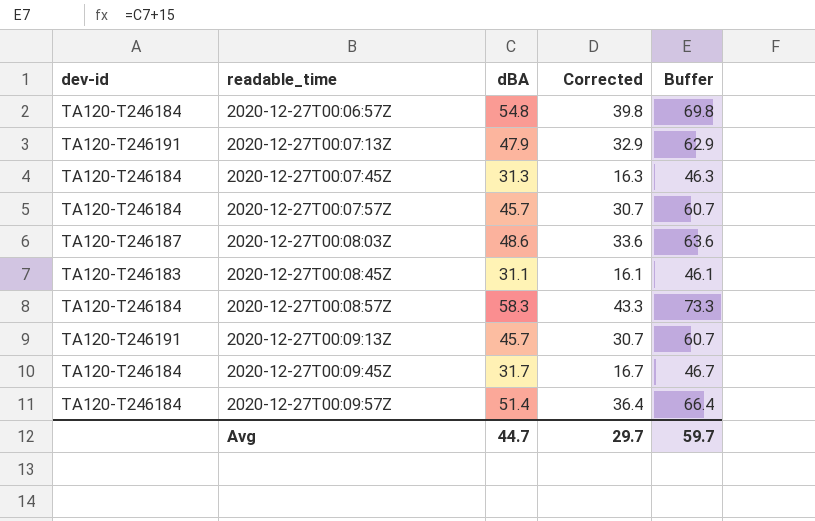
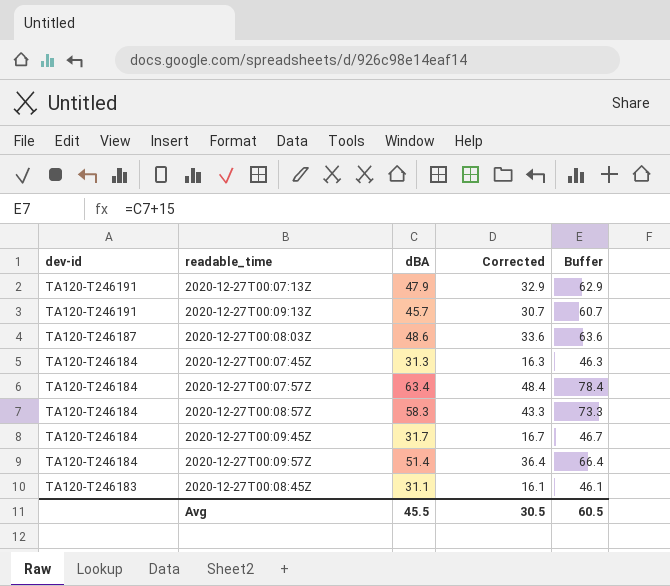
row order: readable_time ascending -> dev-id descending
row 2020-12-27T00:06:57Z: TA120-T246184 | 54.8 | 39.8 | 69.8 -> none
2020-12-27T00:07:57Z | dBA: 45.7 -> 63.4
2020-12-27T00:07:57Z | Corrected: 30.7 -> 48.4
2020-12-27T00:07:57Z | Buffer: 60.7 -> 78.4
Avg | dBA: 44.7 -> 45.5
Avg | Corrected: 29.7 -> 30.5
Avg | Buffer: 59.7 -> 60.5

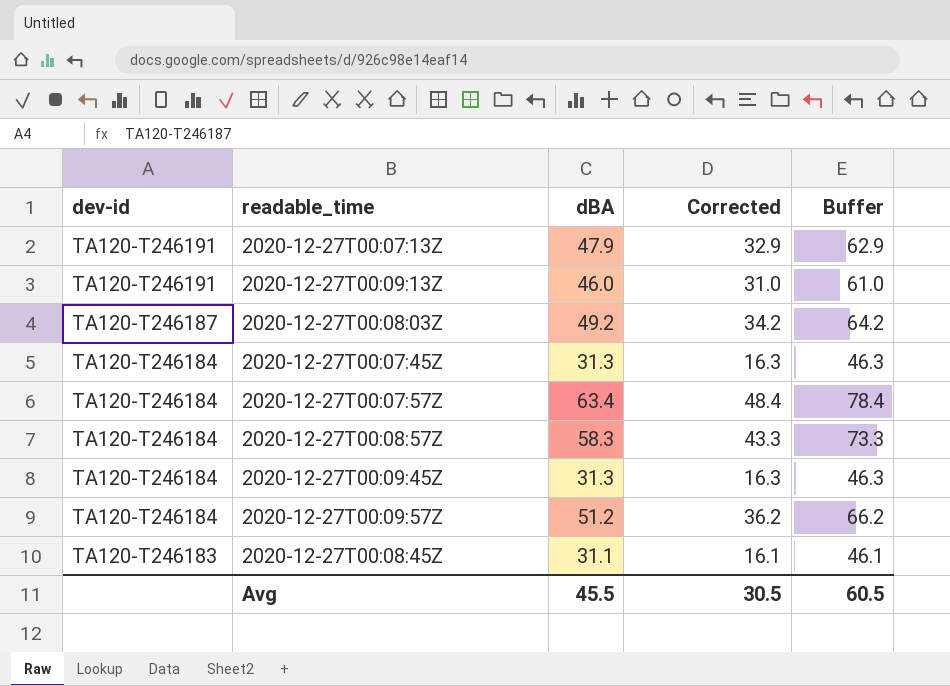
2020-12-27T00:09:13Z | dBA: 45.7 -> 46.0
2020-12-27T00:09:13Z | Corrected: 30.7 -> 31.0
2020-12-27T00:09:13Z | Buffer: 60.7 -> 61.0
2020-12-27T00:08:03Z | dBA: 48.6 -> 49.2
2020-12-27T00:08:03Z | Corrected: 33.6 -> 34.2
2020-12-27T00:08:03Z | Buffer: 63.6 -> 64.2
2020-12-27T00:09:45Z | dBA: 31.7 -> 31.3
2020-12-27T00:09:45Z | Corrected: 16.7 -> 16.3
2020-12-27T00:09:45Z | Buffer: 46.7 -> 46.3
2020-12-27T00:09:57Z | dBA: 51.4 -> 51.2
2020-12-27T00:09:57Z | Corrected: 36.4 -> 36.2
2020-12-27T00:09:57Z | Buffer: 66.4 -> 66.2

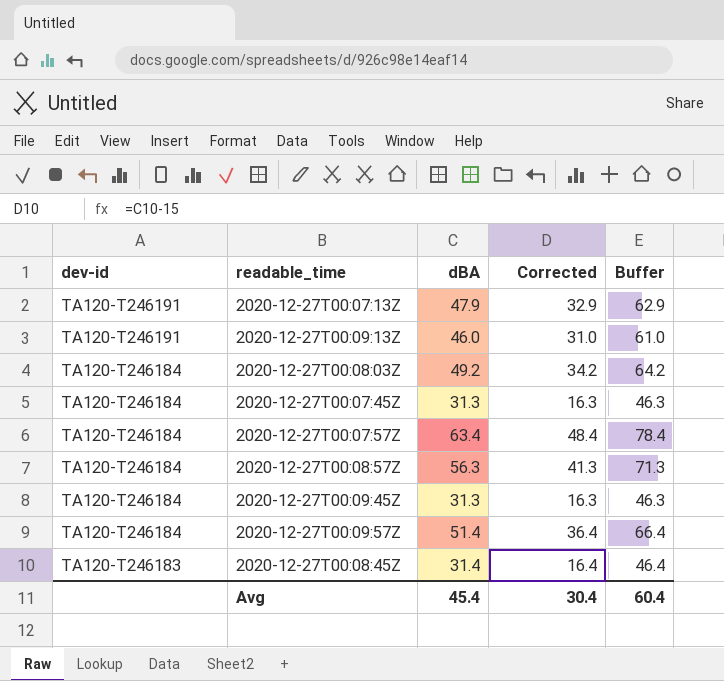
2020-12-27T00:08:03Z | dev-id: TA120-T246187 -> TA120-T246184
2020-12-27T00:08:57Z | dBA: 58.3 -> 56.3
2020-12-27T00:08:57Z | Corrected: 43.3 -> 41.3
2020-12-27T00:08:57Z | Buffer: 73.3 -> 71.3
2020-12-27T00:09:57Z | dBA: 51.2 -> 51.4
2020-12-27T00:09:57Z | Corrected: 36.2 -> 36.4
2020-12-27T00:09:57Z | Buffer: 66.2 -> 66.4
2020-12-27T00:08:45Z | dBA: 31.1 -> 31.4
2020-12-27T00:08:45Z | Corrected: 16.1 -> 16.4
2020-12-27T00:08:45Z | Buffer: 46.1 -> 46.4
Avg | dBA: 45.5 -> 45.4
Avg | Corrected: 30.5 -> 30.4
Avg | Buffer: 60.5 -> 60.4

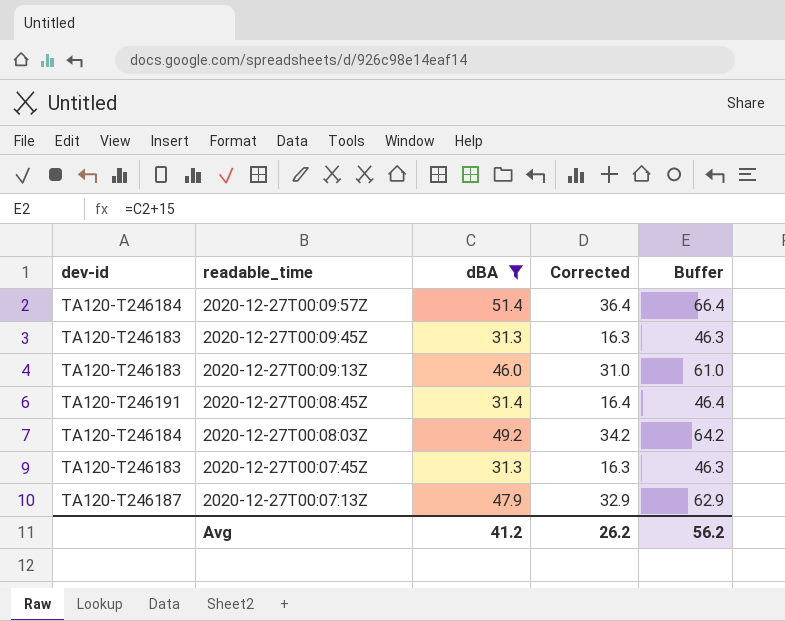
filter: none -> dBA <= 51.4
row order: dev-id descending -> readable_time descending
2020-12-27T00:09:45Z | dev-id: TA120-T246184 -> TA120-T246183
2020-12-27T00:09:13Z | dev-id: TA120-T246191 -> TA120-T246183
2020-12-27T00:08:45Z | dev-id: TA120-T246183 -> TA120-T246191
2020-12-27T00:07:45Z | dev-id: TA120-T246184 -> TA120-T246183
2020-12-27T00:07:13Z | dev-id: TA120-T246191 -> TA120-T246187
Avg | dBA: 45.4 -> 41.2
Avg | Corrected: 30.4 -> 26.2
Avg | Buffer: 60.4 -> 56.2

